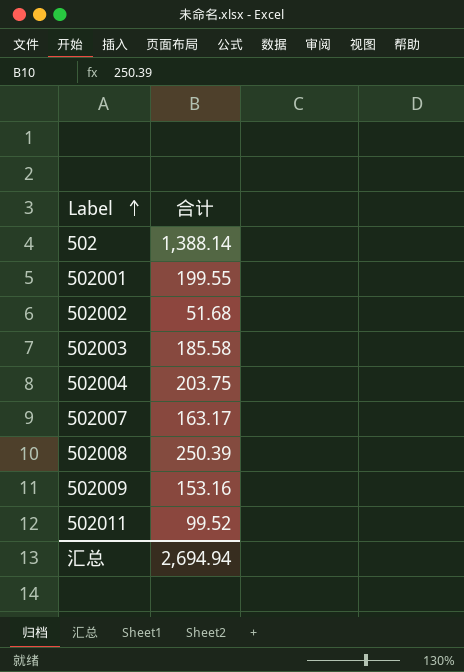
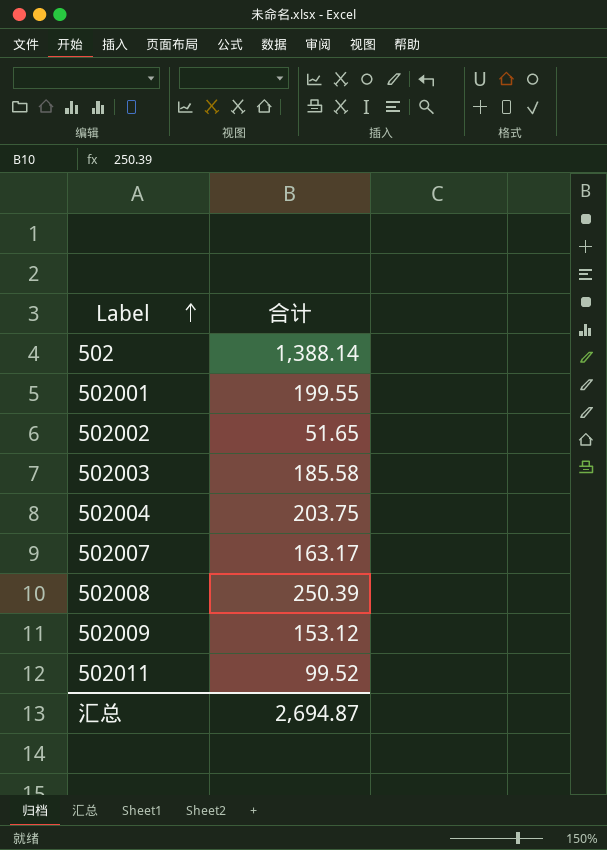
502002 | 合计: 51.68 -> 51.65
502009 | 合计: 153.16 -> 153.12
汇总 | 合计: 2,694.94 -> 2,694.87

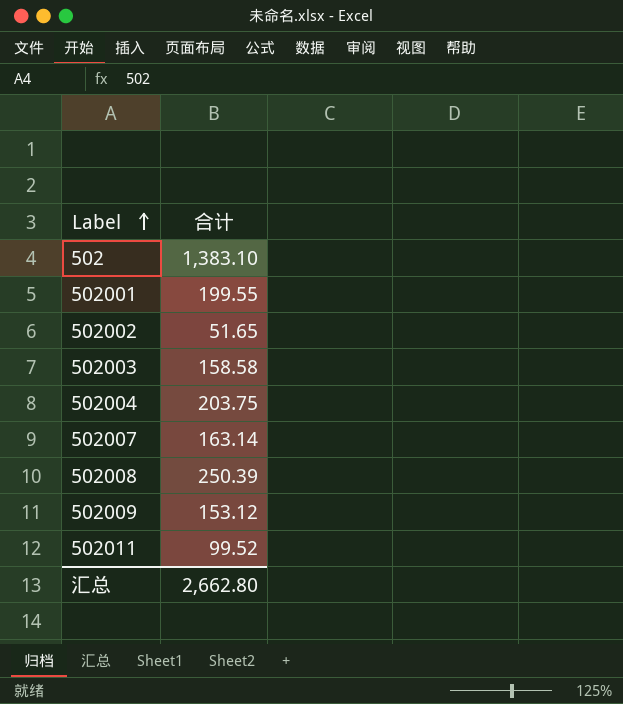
502 | 合计: 1,388.14 -> 1,383.10
502003 | 合计: 185.58 -> 158.58
502007 | 合计: 163.17 -> 163.14
汇总 | 合计: 2,694.87 -> 2,662.80

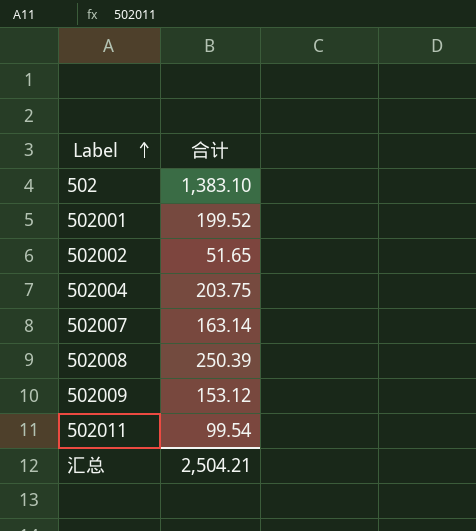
row 502003: 158.58 -> none
502001 | 合计: 199.55 -> 199.52
502011 | 合计: 99.52 -> 99.54
汇总 | 合计: 2,662.80 -> 2,504.21

